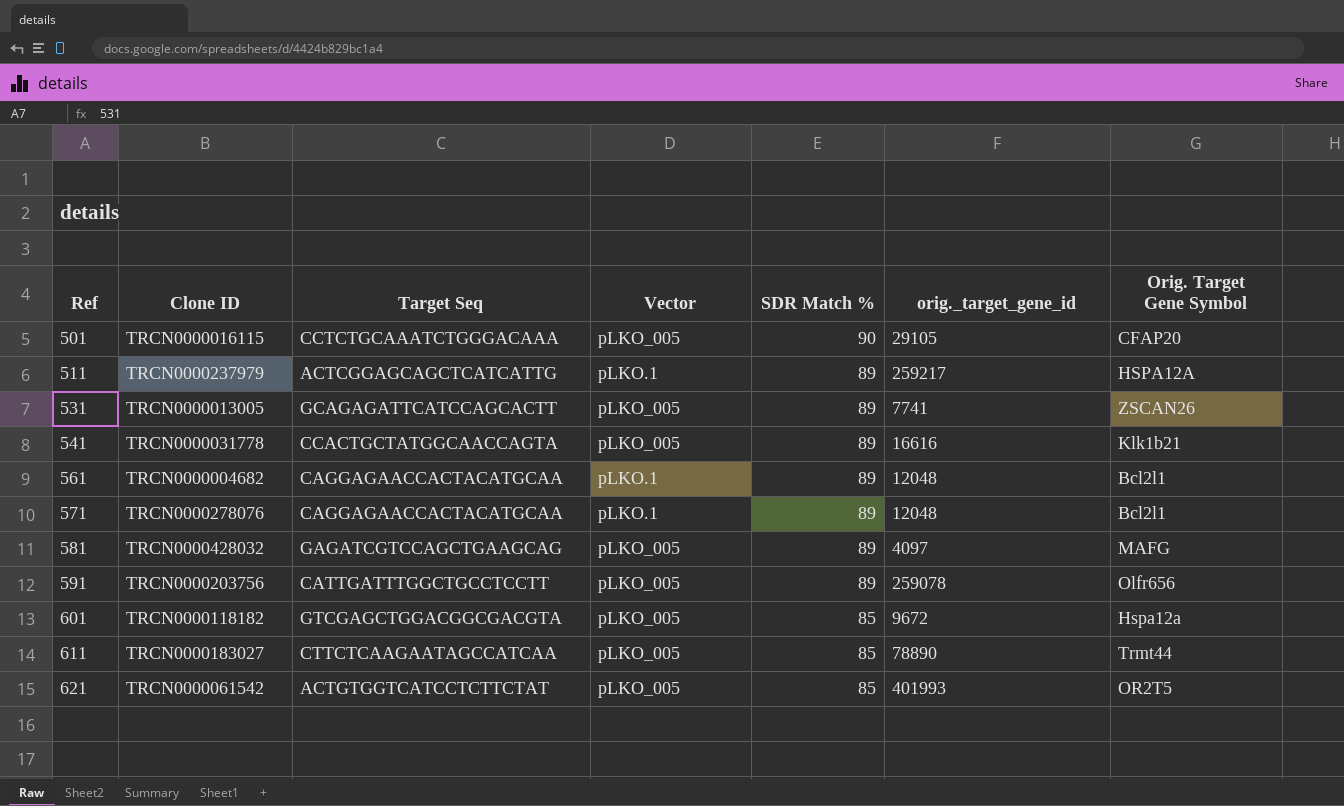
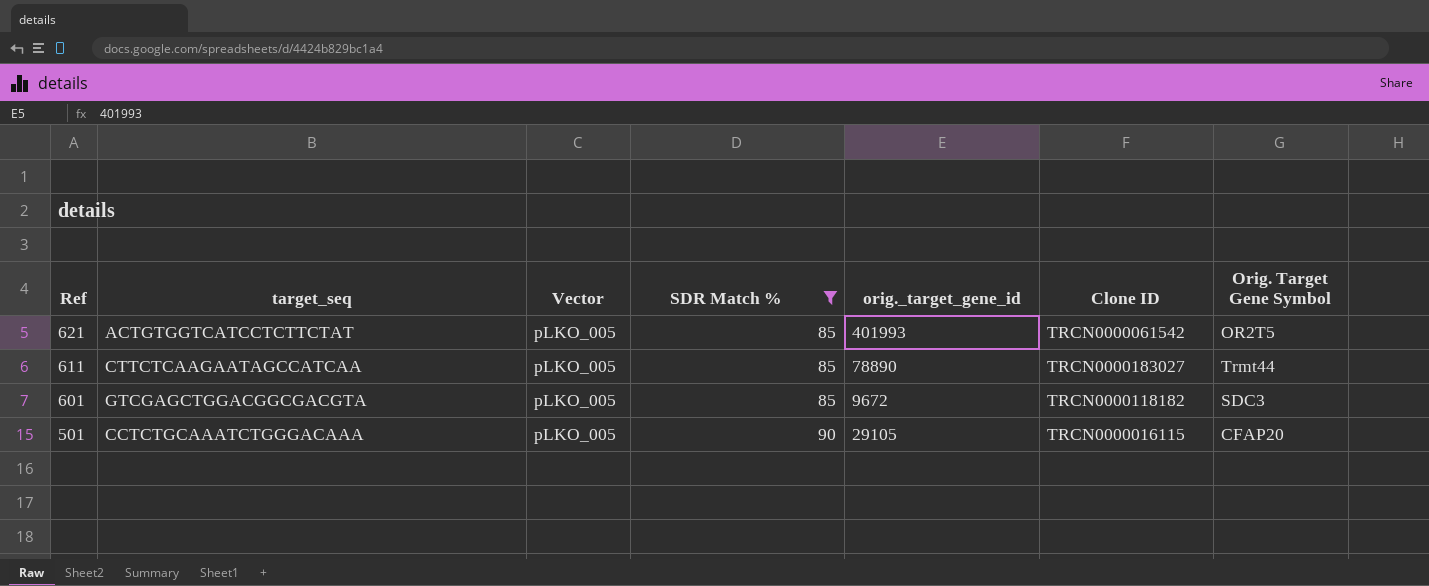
filter: none -> SDR Match % != 89
row order: Ref ascending -> Ref descending
column name: Target Seq -> target_seq
column Clone ID | position: 2 -> 6
601 | Orig. Target Gene Symbol: Hspa12a -> SDC3

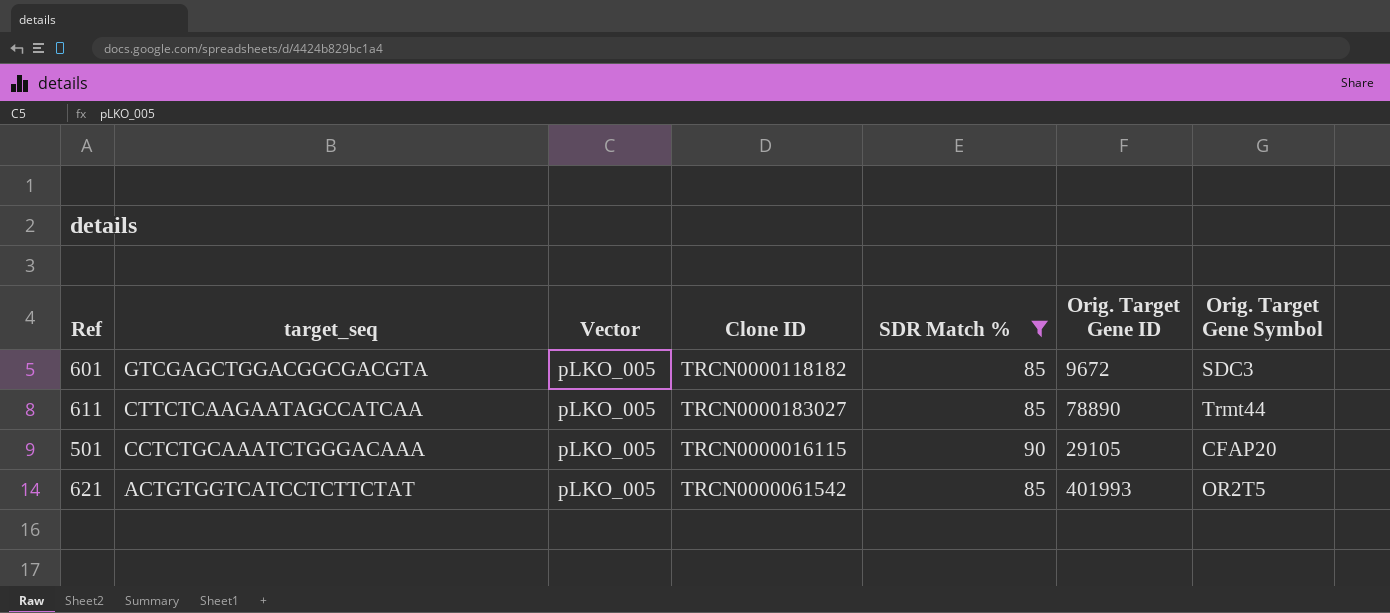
row order: Ref descending -> target_seq descending
column Clone ID | position: 6 -> 4
column name: orig._target_gene_id -> Orig. Target Gene ID

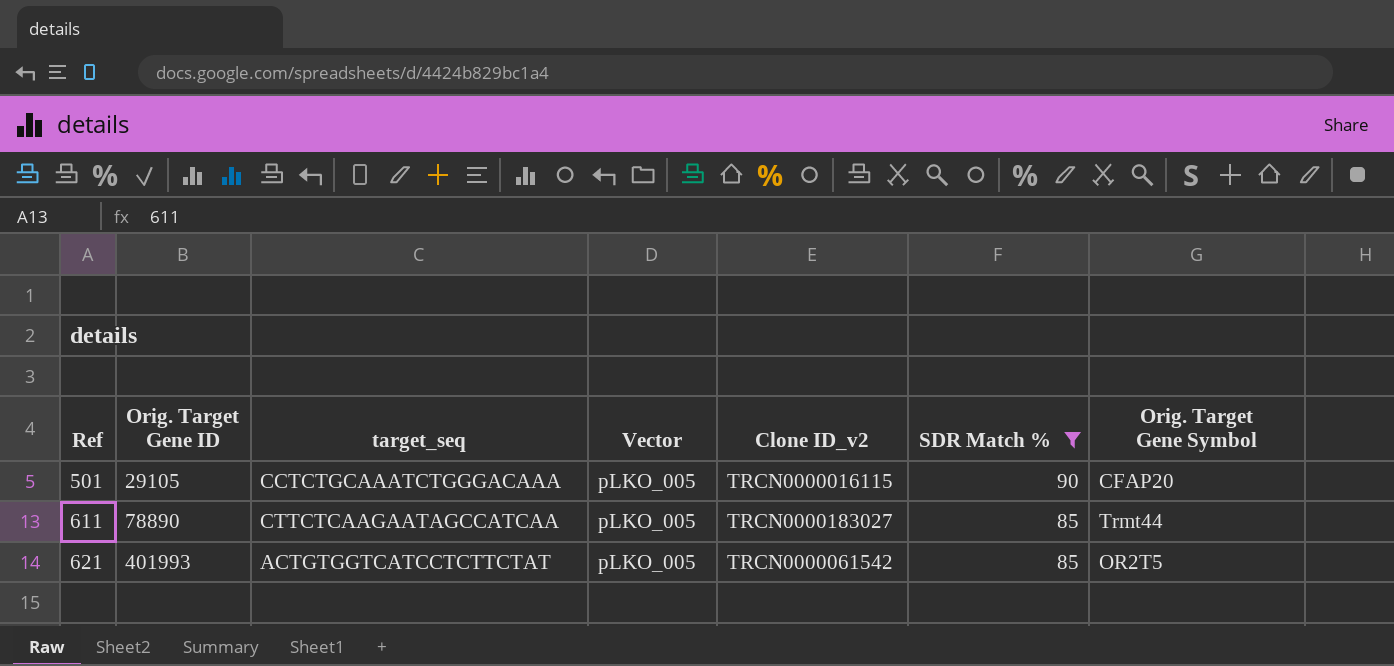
row order: target_seq descending -> Ref ascending
column Orig. Target Gene ID | position: 6 -> 2
column name: Clone ID -> Clone ID_v2
row 601: GTCGAGCTGGACGGCGACGTA | pLKO_005 | TRCN0000118182 | 85 | 9672 | SDC3 -> none

